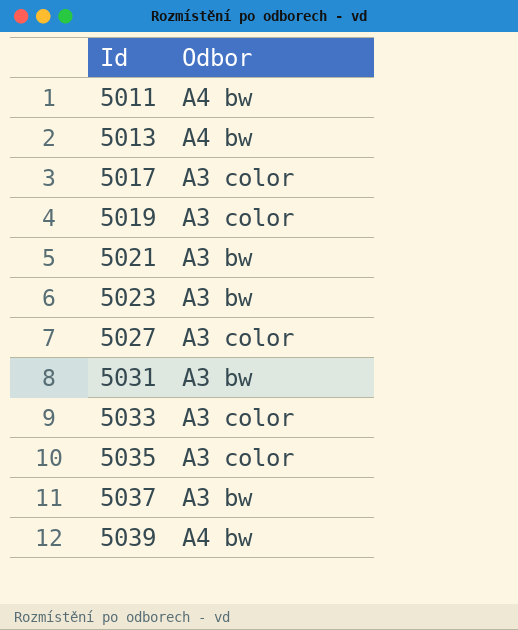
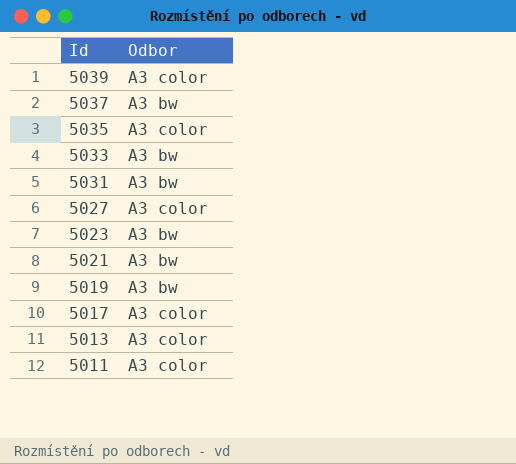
row order: Id ascending -> Id descending
5039 | Odbor: A4 bw -> A3 color
5033 | Odbor: A3 color -> A3 bw
5019 | Odbor: A3 color -> A3 bw
5013 | Odbor: A4 bw -> A3 color
5011 | Odbor: A4 bw -> A3 color

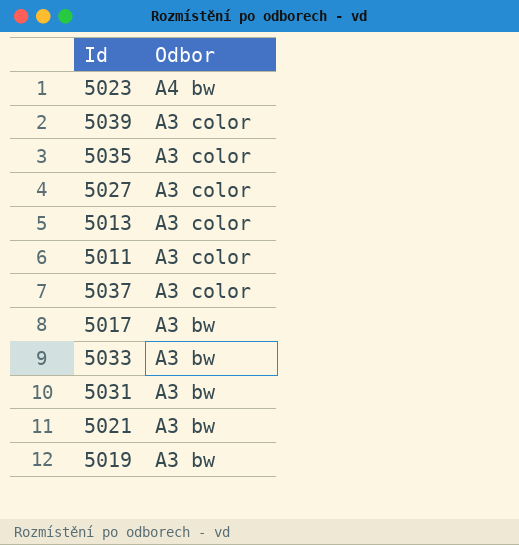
row order: Id descending -> Odbor descending
5023 | Odbor: A3 bw -> A4 bw
5037 | Odbor: A3 bw -> A3 color
5017 | Odbor: A3 color -> A3 bw

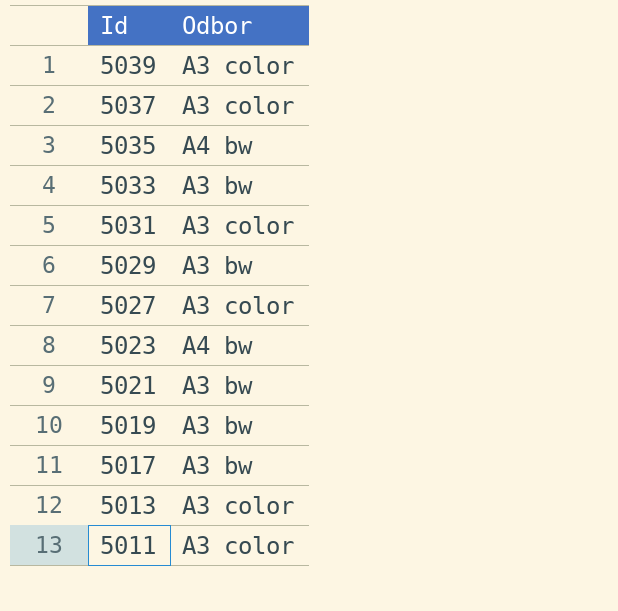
row order: Odbor descending -> Id descending
5035 | Odbor: A3 color -> A4 bw
5031 | Odbor: A3 bw -> A3 color
row 5029: none -> A3 bw

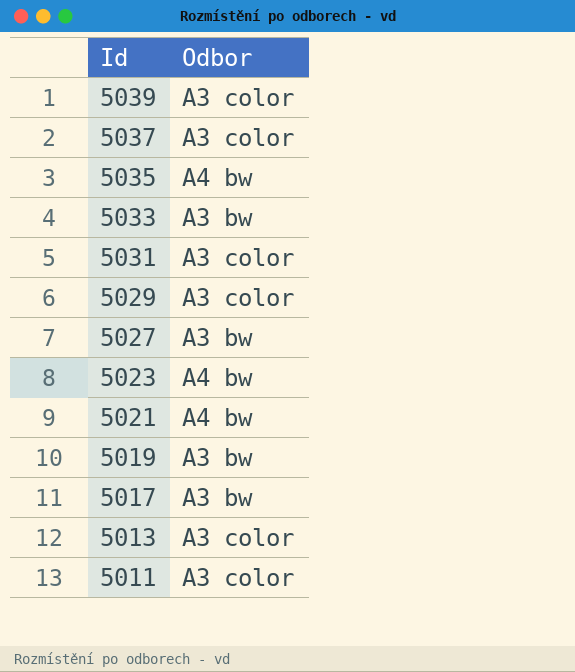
5029 | Odbor: A3 bw -> A3 color
5027 | Odbor: A3 color -> A3 bw
5021 | Odbor: A3 bw -> A4 bw

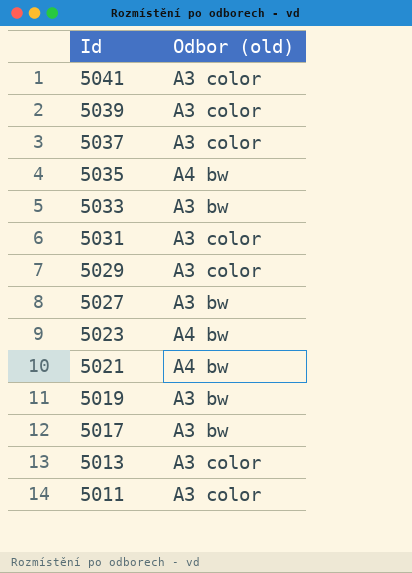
column name: Odbor -> Odbor (old)
row 5041: none -> A3 color

